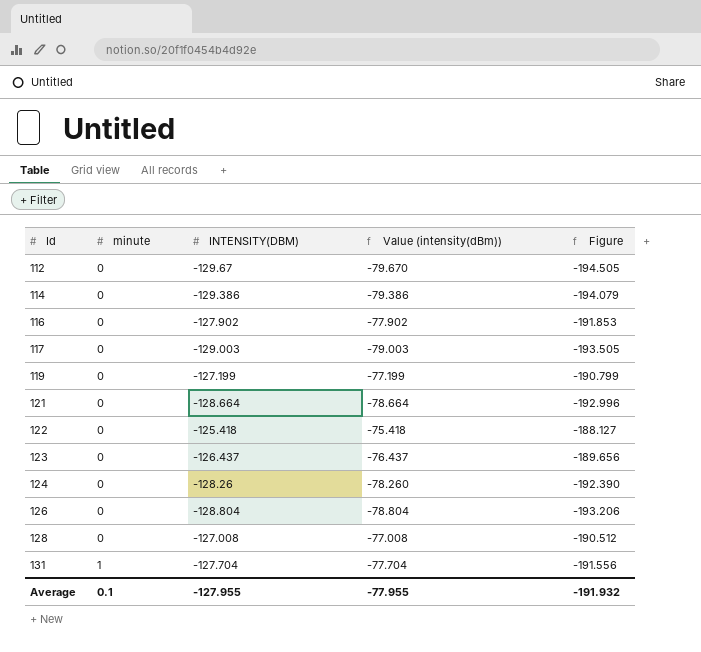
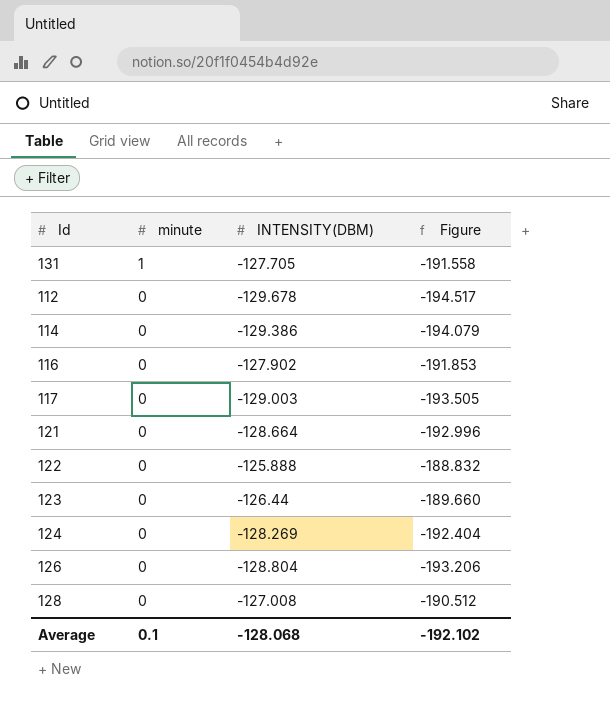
row order: Id ascending -> minute descending
column Value (intensity(dBm)) | formula: [INTENSITY(DBM)] + 50 -> none
row 119: 0 | -127.199 | -77.199 | -190.799 -> none
131 | INTENSITY(DBM): -127.704 -> -127.705
131 | Figure: -191.556 -> -191.558
112 | INTENSITY(DBM): -129.67 -> -129.678
112 | Figure: -194.505 -> -194.517
122 | INTENSITY(DBM): -125.418 -> -125.888
122 | Figure: -188.127 -> -188.832
123 | INTENSITY(DBM): -126.437 -> -126.44
123 | Figure: -189.656 -> -189.660
124 | INTENSITY(DBM): -128.26 -> -128.269
124 | Figure: -192.390 -> -192.404
Average | INTENSITY(DBM): -127.955 -> -128.068
Average | Figure: -191.932 -> -192.102

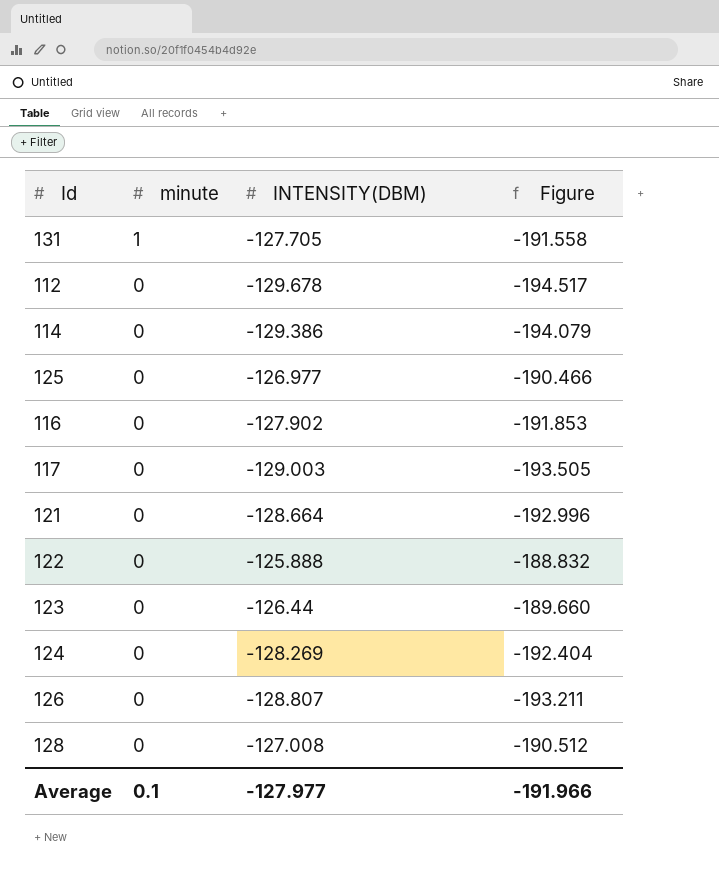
row 125: none -> 0 | -126.977 | -190.466
126 | INTENSITY(DBM): -128.804 -> -128.807
126 | Figure: -193.206 -> -193.211
Average | INTENSITY(DBM): -128.068 -> -127.977
Average | Figure: -192.102 -> -191.966

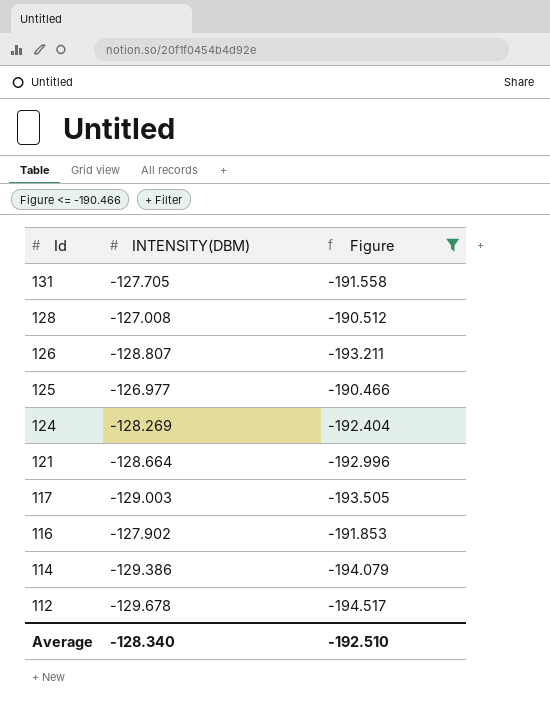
filter: none -> Figure <= -190.466
row order: minute descending -> Id descending
column minute | position: 2 -> none
Average | INTENSITY(DBM): -127.977 -> -128.340
Average | Figure: -191.966 -> -192.510

